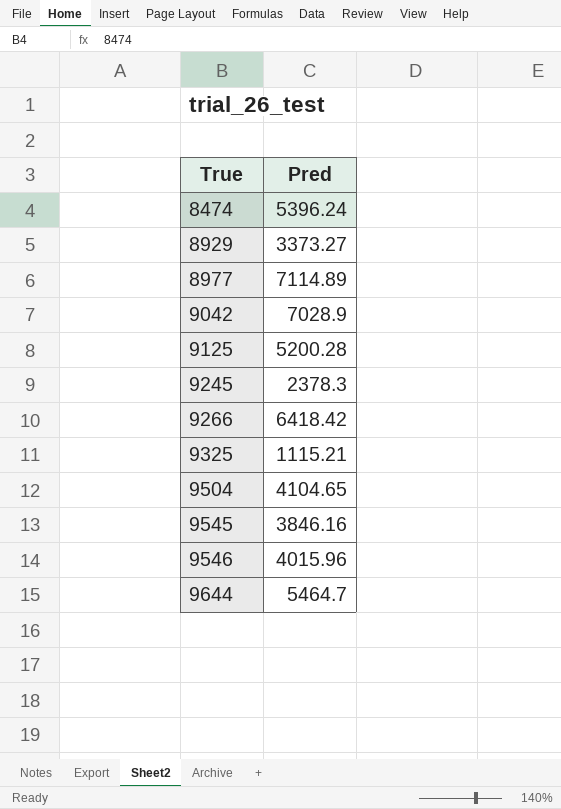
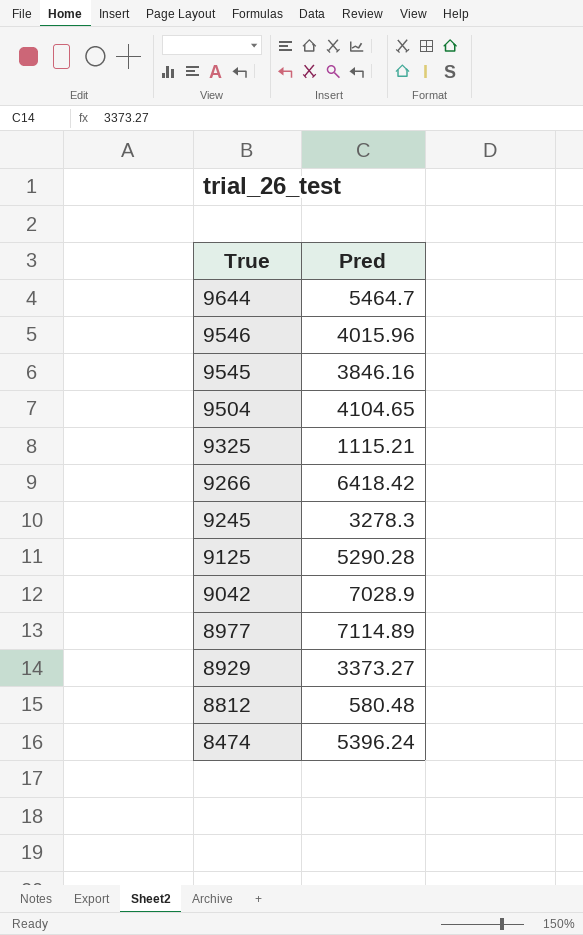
row order: True ascending -> True descending
9245 | Pred: 2378.3 -> 3278.3
9125 | Pred: 5200.28 -> 5290.28
row 8812: none -> 580.48

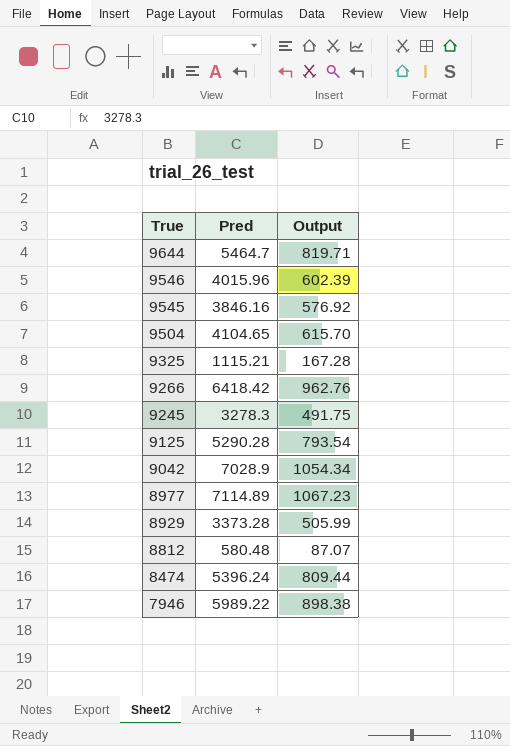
column Output | formula: none -> [Pred] * 0.15
8929 | Pred: 3373.27 -> 3373.28
row 7946: none -> 5989.22 | 898.38

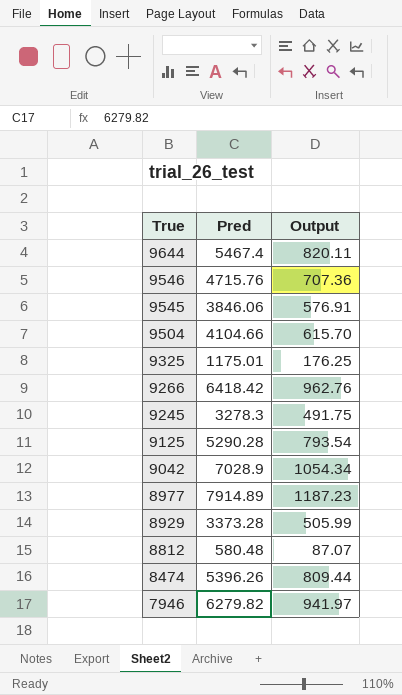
9644 | Pred: 5464.7 -> 5467.4
9644 | Output: 819.71 -> 820.11
9546 | Pred: 4015.96 -> 4715.76
9546 | Output: 602.39 -> 707.36
9545 | Pred: 3846.16 -> 3846.06
9545 | Output: 576.92 -> 576.91
9504 | Pred: 4104.65 -> 4104.66
9325 | Pred: 1115.21 -> 1175.01
9325 | Output: 167.28 -> 176.25
8977 | Pred: 7114.89 -> 7914.89
8977 | Output: 1067.23 -> 1187.23
8474 | Pred: 5396.24 -> 5396.26
7946 | Pred: 5989.22 -> 6279.82
7946 | Output: 898.38 -> 941.97

